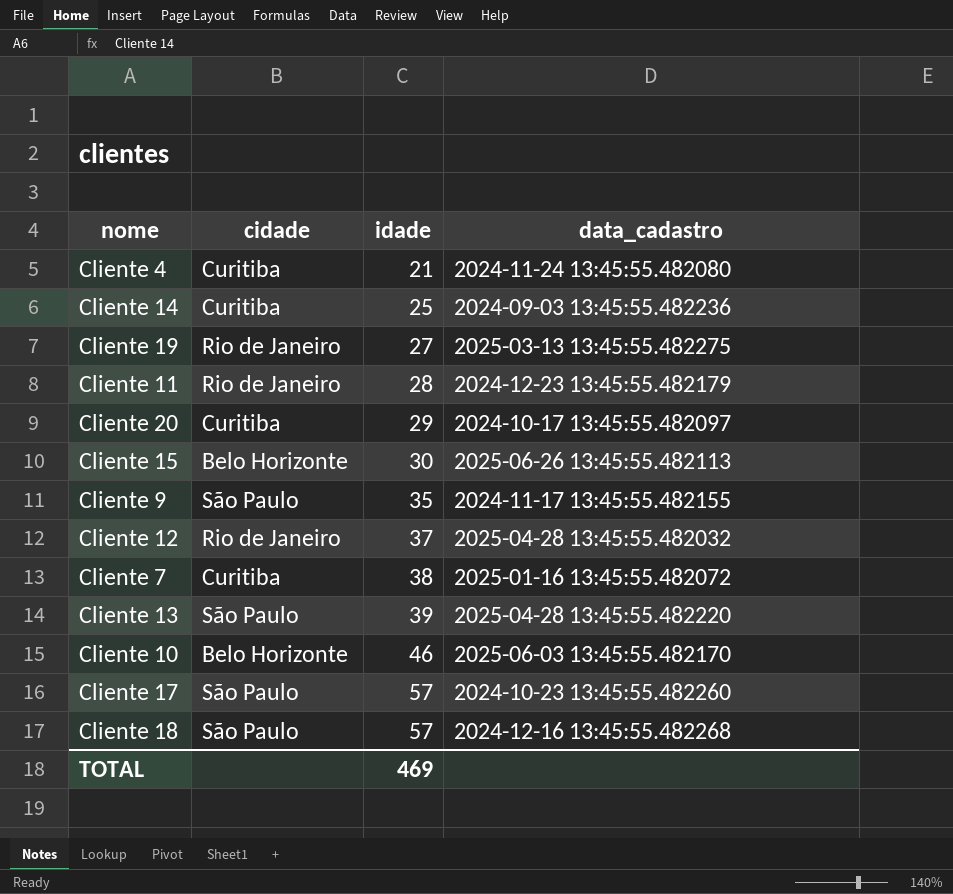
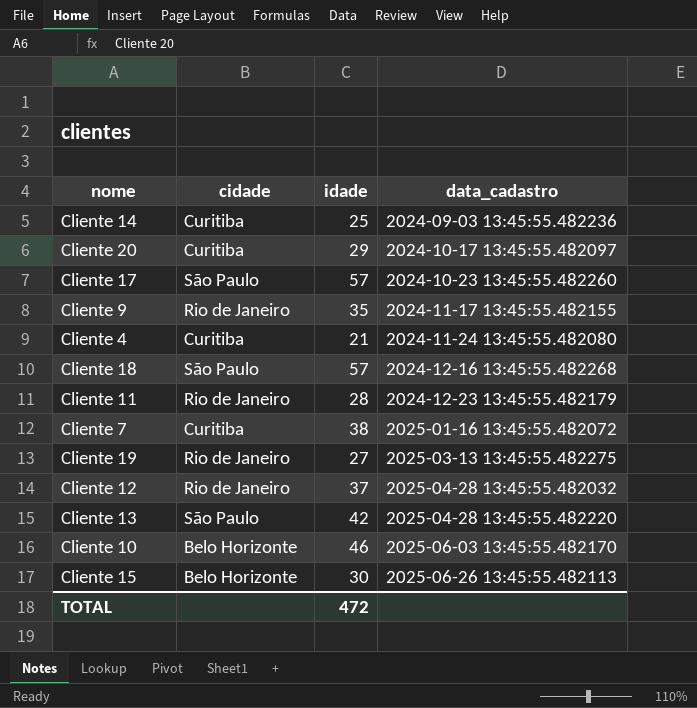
row order: idade ascending -> data_cadastro ascending
Cliente 9 | cidade: São Paulo -> Rio de Janeiro
Cliente 13 | idade: 39 -> 42
TOTAL | idade: 469 -> 472

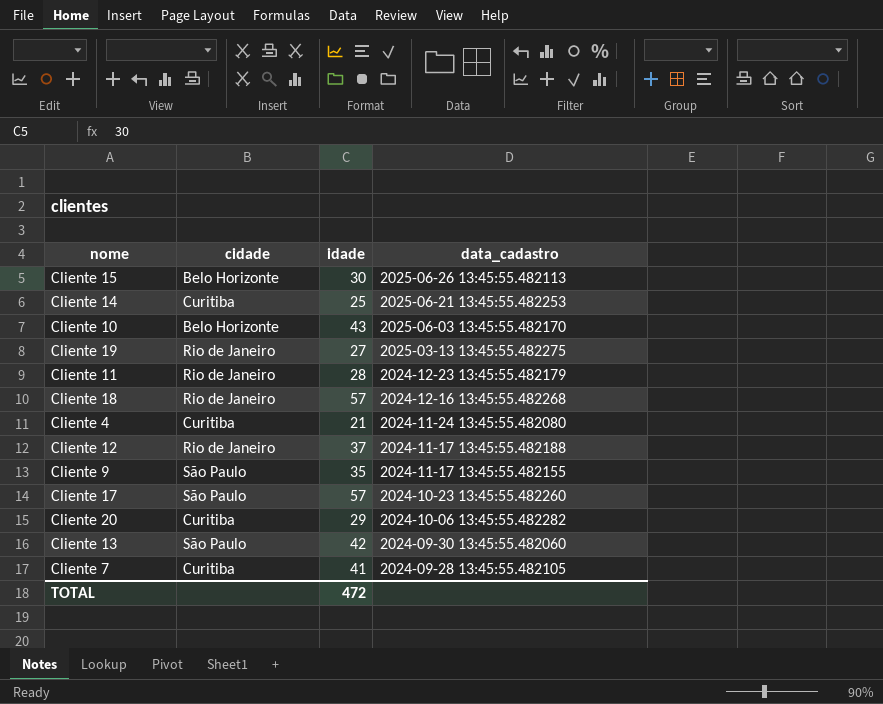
row order: data_cadastro ascending -> data_cadastro descending
Cliente 14 | data_cadastro: 2024-09-03 13:45:55.482236 -> 2025-06-21 13:45:55.482253
Cliente 10 | idade: 46 -> 43
Cliente 18 | cidade: São Paulo -> Rio de Janeiro
Cliente 12 | data_cadastro: 2025-04-28 13:45:55.482032 -> 2024-11-17 13:45:55.482188
Cliente 9 | cidade: Rio de Janeiro -> São Paulo
Cliente 20 | data_cadastro: 2024-10-17 13:45:55.482097 -> 2024-10-06 13:45:55.482282
Cliente 13 | data_cadastro: 2025-04-28 13:45:55.482220 -> 2024-09-30 13:45:55.482060
Cliente 7 | idade: 38 -> 41
Cliente 7 | data_cadastro: 2025-01-16 13:45:55.482072 -> 2024-09-28 13:45:55.482105

